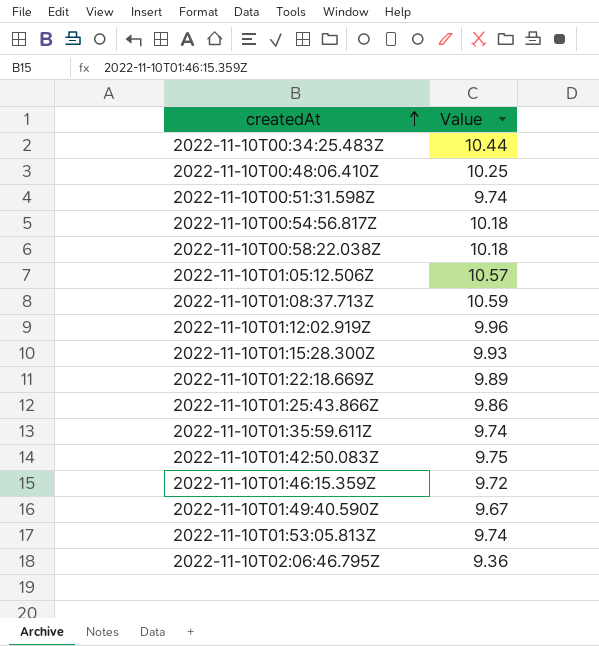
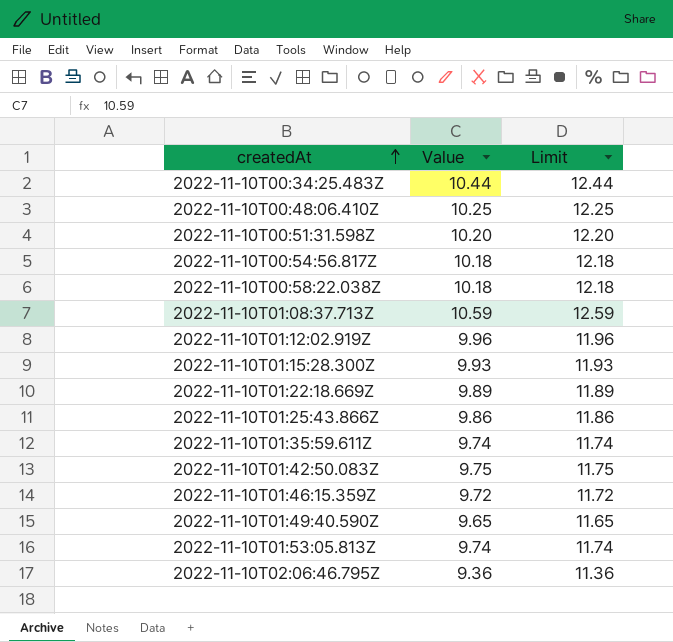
column Limit | formula: none -> [Value] + 2
row 2022-11-10T01:05:12.506Z: 10.57 -> none
2022-11-10T00:51:31.598Z | Value: 9.74 -> 10.20
2022-11-10T01:49:40.590Z | Value: 9.67 -> 9.65

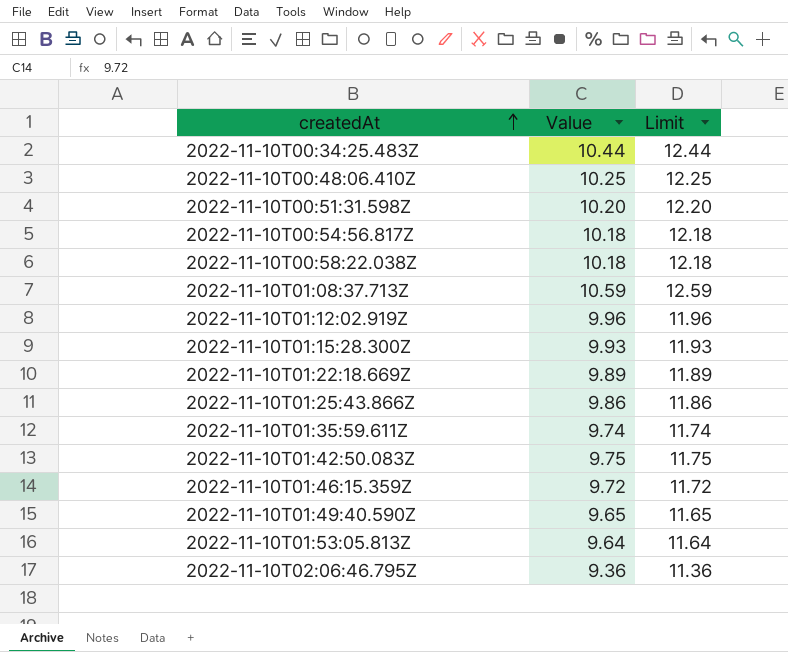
2022-11-10T01:53:05.813Z | Value: 9.74 -> 9.64
2022-11-10T01:53:05.813Z | Limit: 11.74 -> 11.64

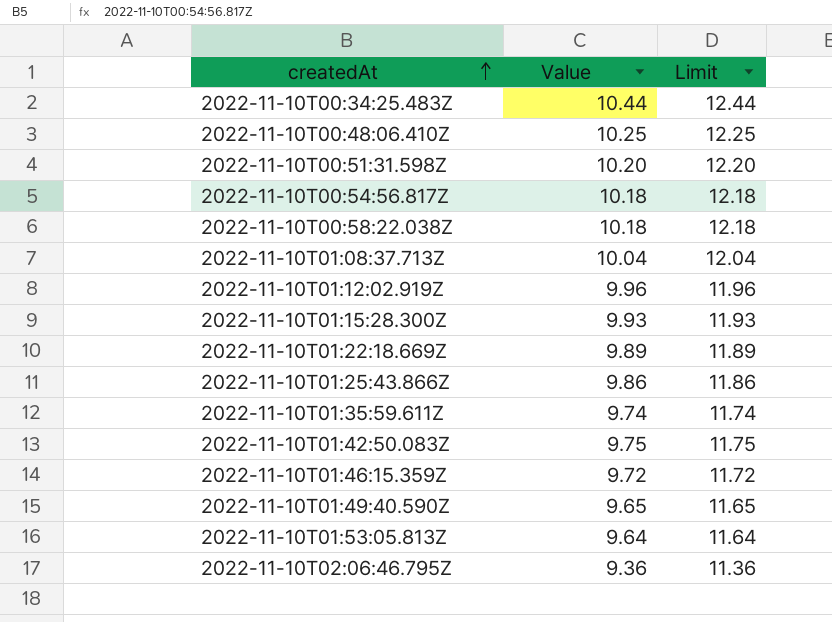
2022-11-10T01:08:37.713Z | Value: 10.59 -> 10.04
2022-11-10T01:08:37.713Z | Limit: 12.59 -> 12.04

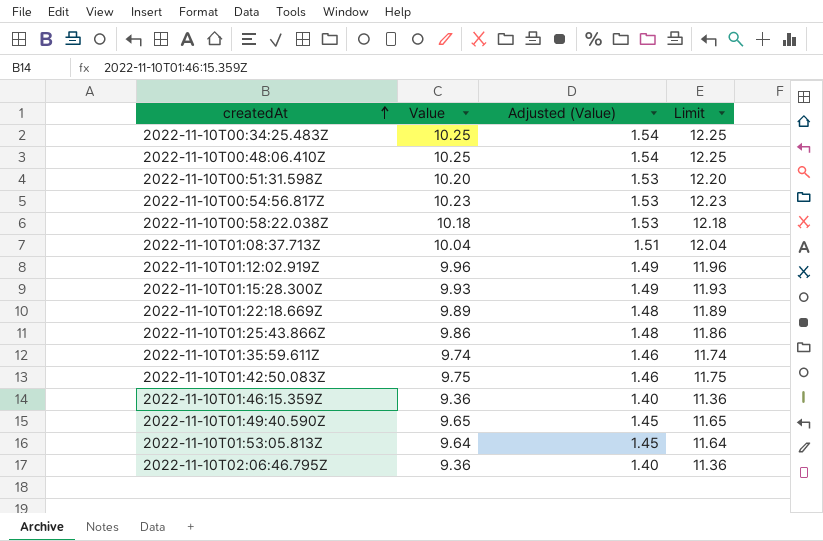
column Adjusted (Value) | formula: none -> [Value] * 0.15
2022-11-10T00:34:25.483Z | Value: 10.44 -> 10.25
2022-11-10T00:34:25.483Z | Limit: 12.44 -> 12.25
2022-11-10T00:54:56.817Z | Value: 10.18 -> 10.23
2022-11-10T00:54:56.817Z | Limit: 12.18 -> 12.23
2022-11-10T01:46:15.359Z | Value: 9.72 -> 9.36
2022-11-10T01:46:15.359Z | Limit: 11.72 -> 11.36

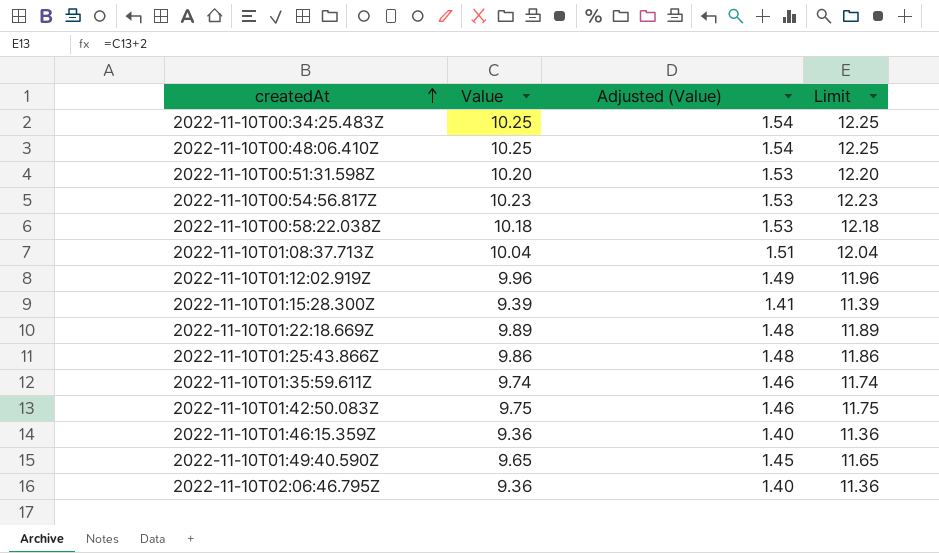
row 2022-11-10T01:53:05.813Z: 9.64 | 1.45 | 11.64 -> none
2022-11-10T01:15:28.300Z | Value: 9.93 -> 9.39
2022-11-10T01:15:28.300Z | Adjusted (Value): 1.49 -> 1.41
2022-11-10T01:15:28.300Z | Limit: 11.93 -> 11.39

